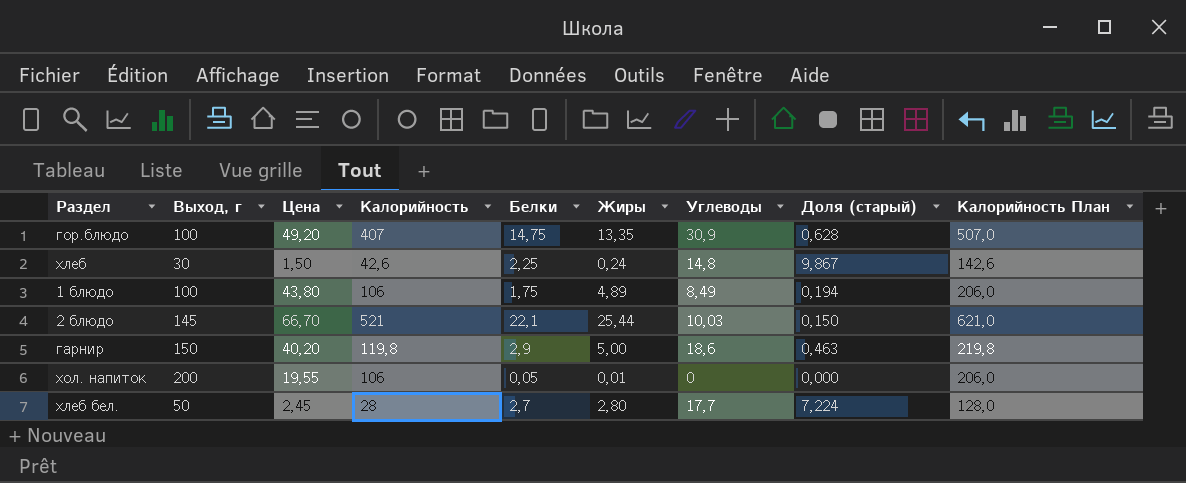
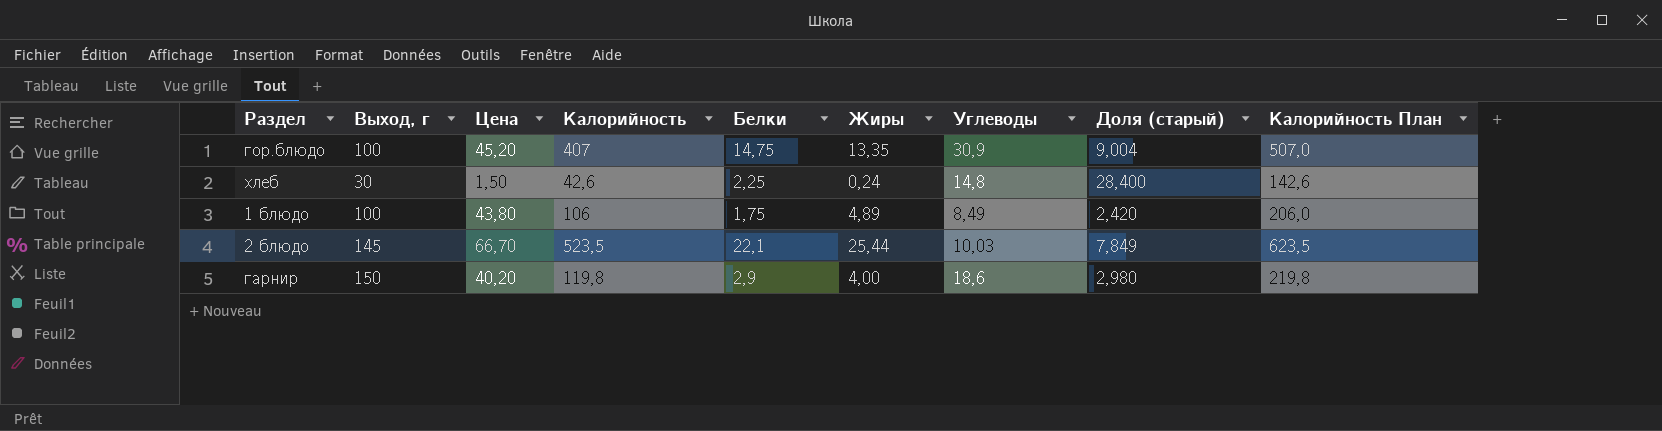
column Доля (старый) | formula: [Углеводы] / [Цена] -> [Калорийность] / [Цена]
row хол. напиток: 200 | 19,55 | 106 | 0,05 | 0,01 | 0 | 0,000 | 206,0 -> none
row хлеб бел.: 50 | 2,45 | 28 | 2,7 | 2,80 | 17,7 | 7,224 | 128,0 -> none
гор.блюдо | Цена: 49,20 -> 45,20
2 блюдо | Калорийность: 521 -> 523,5
2 блюдо | Калорийность План: 621,0 -> 623,5
гарнир | Жиры: 5,00 -> 4,00

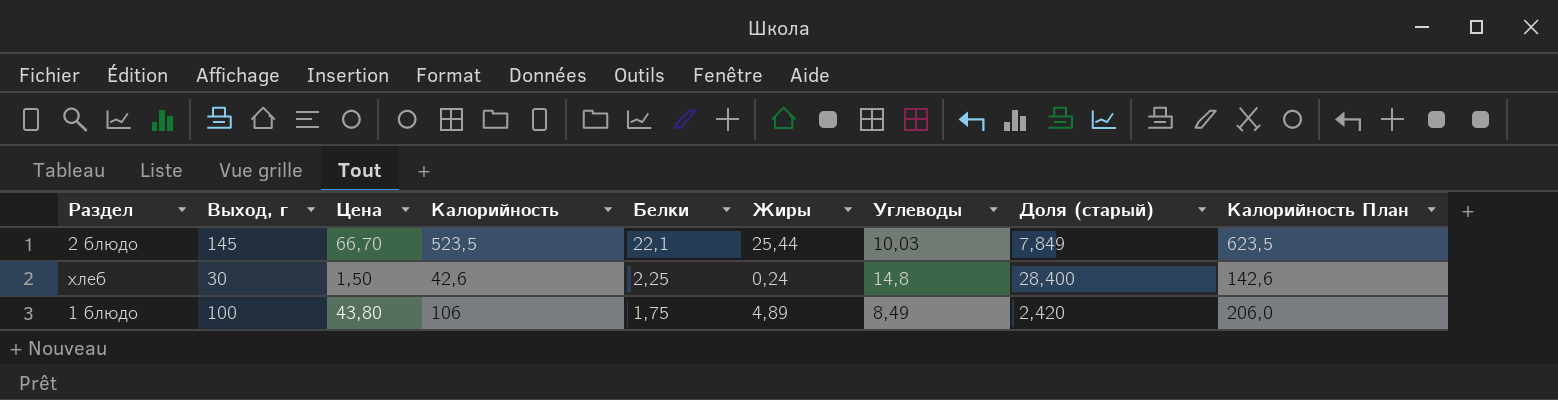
row order: none -> Белки descending
row гор.блюдо: 100 | 45,20 | 407 | 14,75 | 13,35 | 30,9 | 9,004 | 507,0 -> none
row гарнир: 150 | 40,20 | 119,8 | 2,9 | 4,00 | 18,6 | 2,980 | 219,8 -> none

